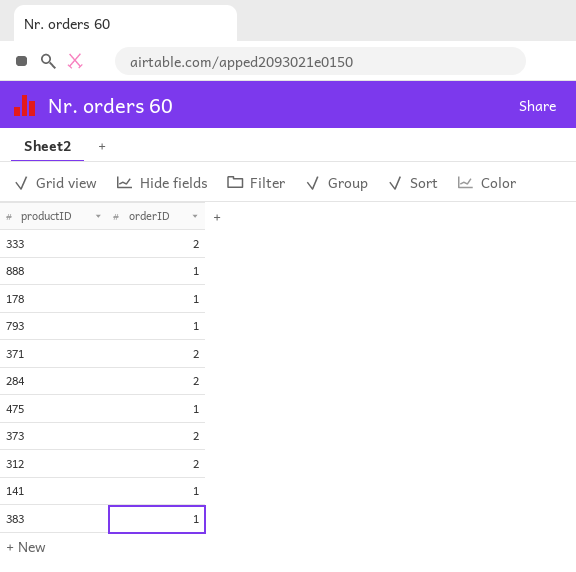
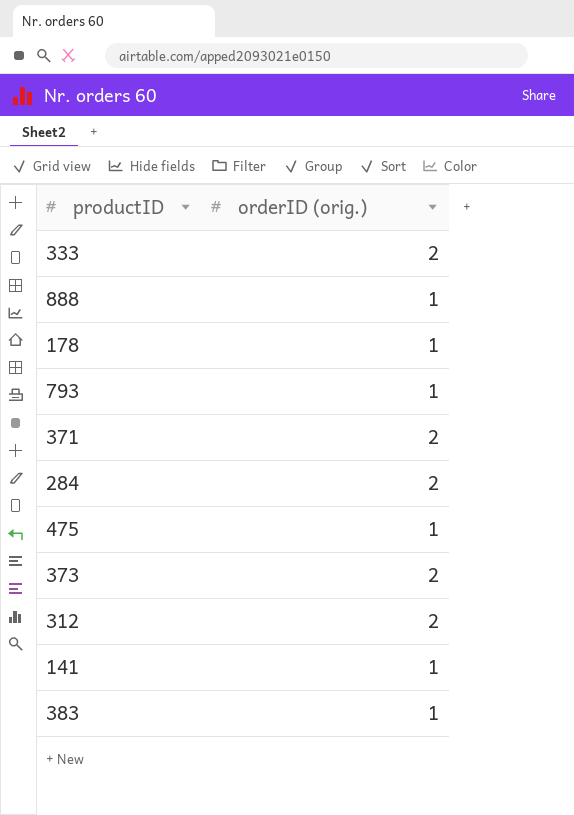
column name: orderID -> orderID (orig.)

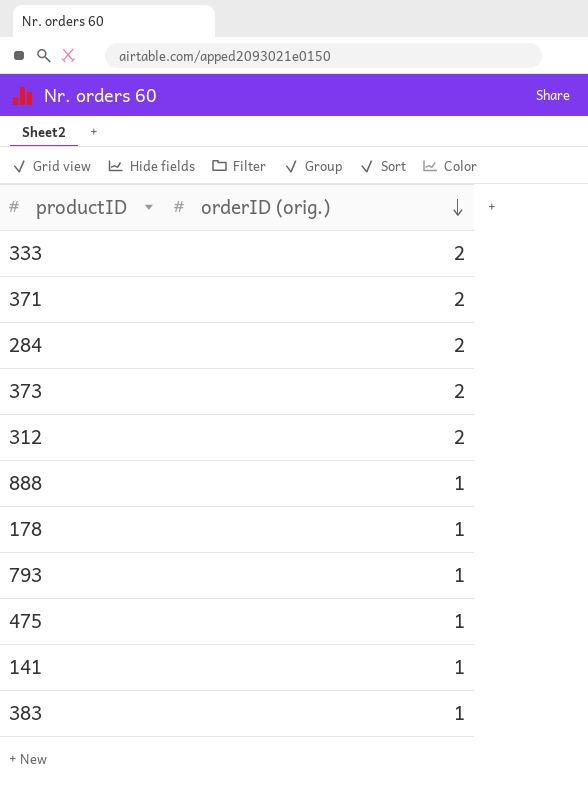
row order: none -> orderID (orig.) descending

